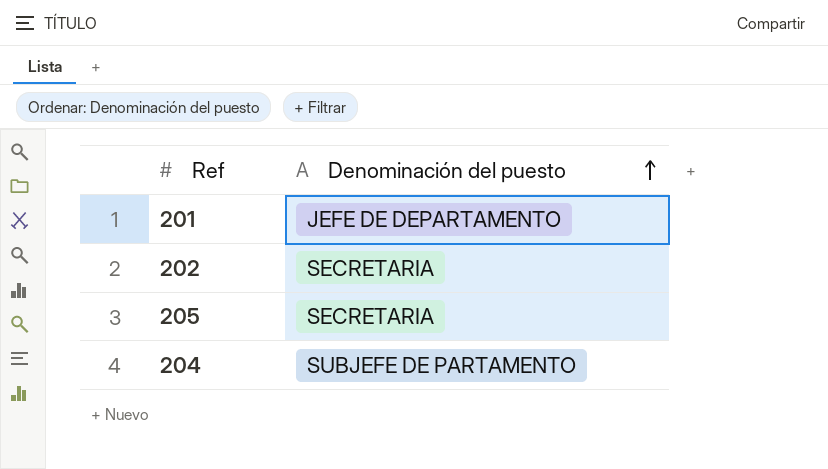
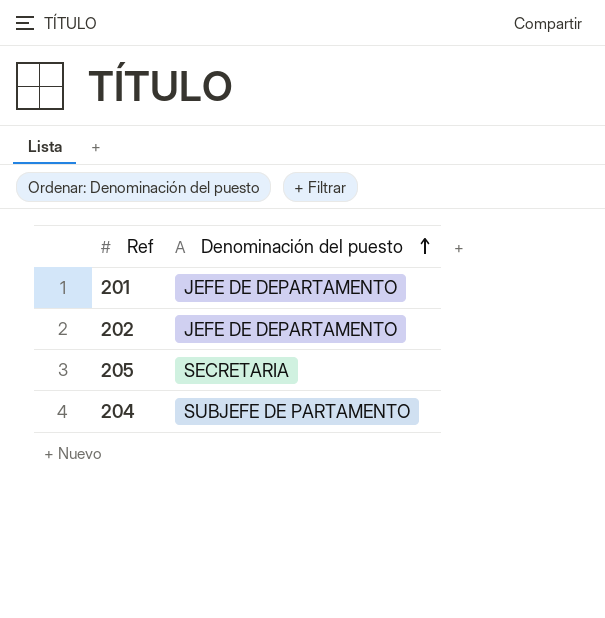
202 | Denominación del puesto: SECRETARIA -> JEFE DE DEPARTAMENTO

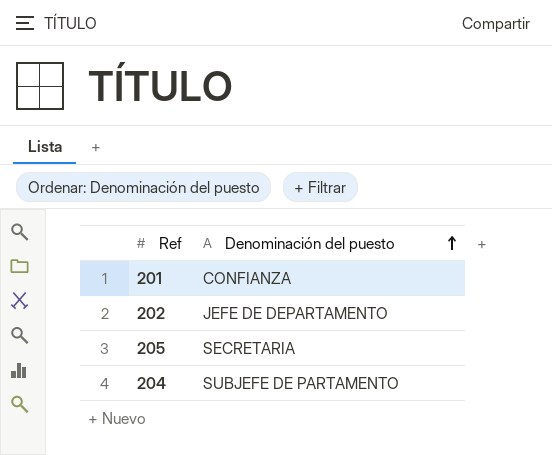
201 | Denominación del puesto: JEFE DE DEPARTAMENTO -> CONFIANZA

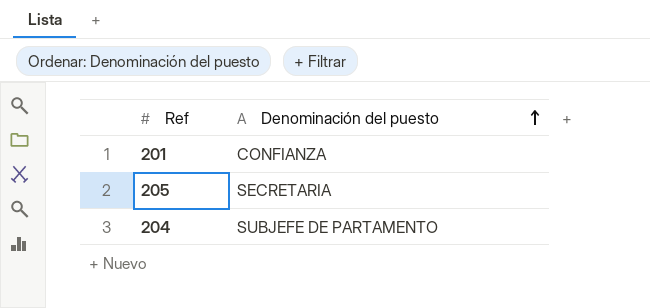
row 202: JEFE DE DEPARTAMENTO -> none

